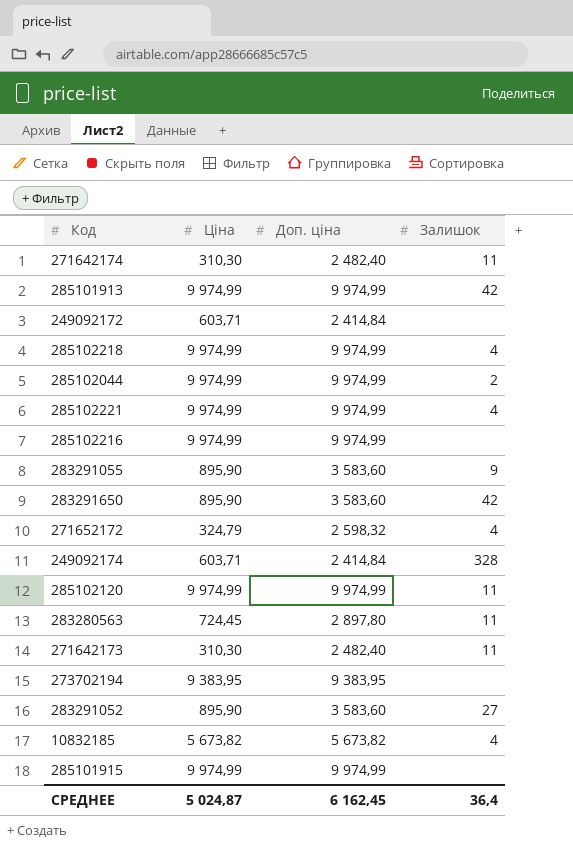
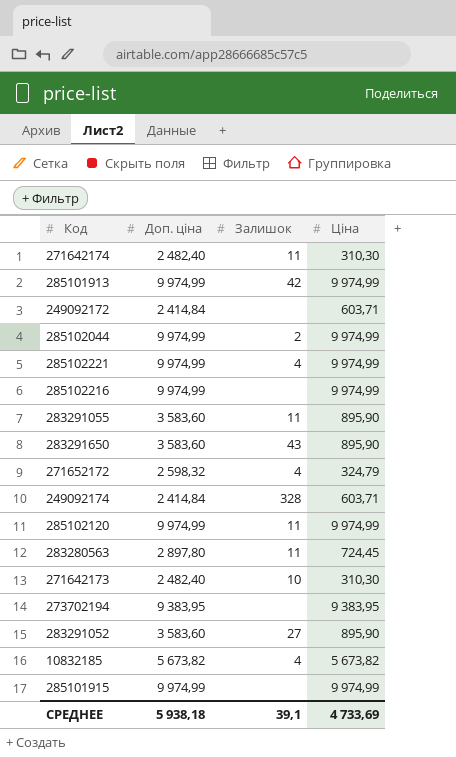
column Ціна | position: 2 -> 4
row 285102218: 9 974,99 | 9 974,99 | 4 -> none
283291055 | Залишок: 9 -> 11
283291650 | Залишок: 42 -> 43
271642173 | Залишок: 11 -> 10
СРЕДНЕЕ | Доп. ціна: 6 162,45 -> 5 938,18
СРЕДНЕЕ | Залишок: 36,4 -> 39,1
СРЕДНЕЕ | Ціна: 5 024,87 -> 4 733,69

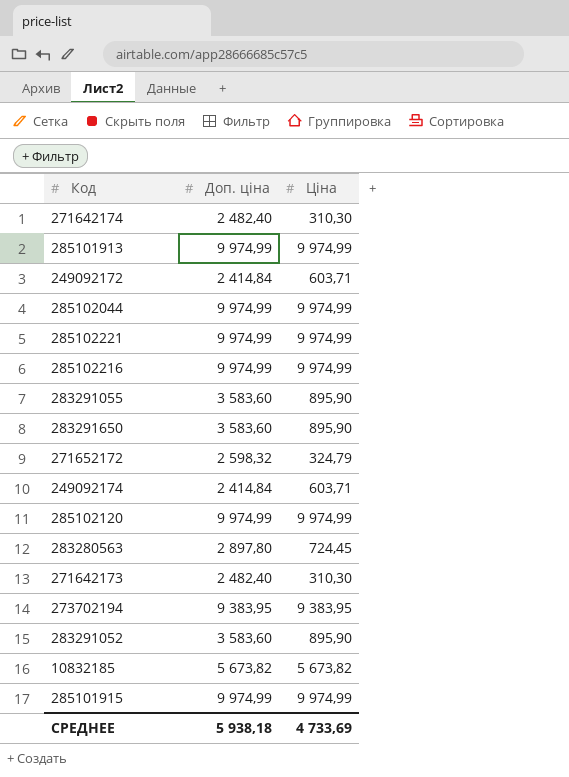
column Залишок | position: 3 -> none

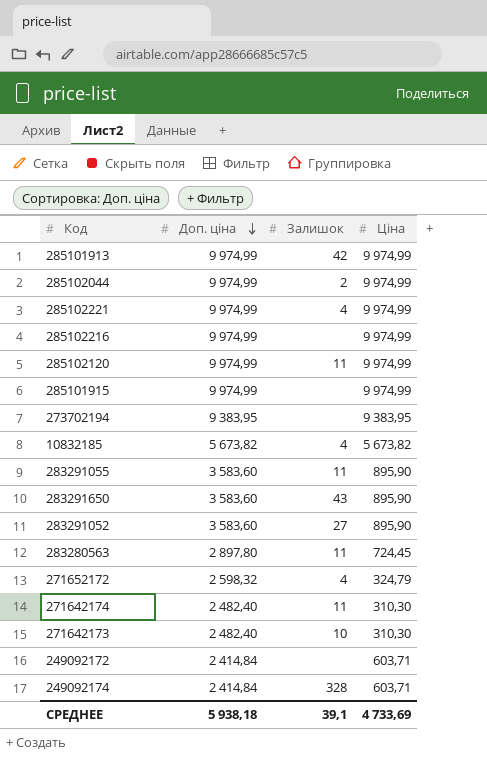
row order: none -> Доп. ціна descending
column Залишок | position: none -> 3

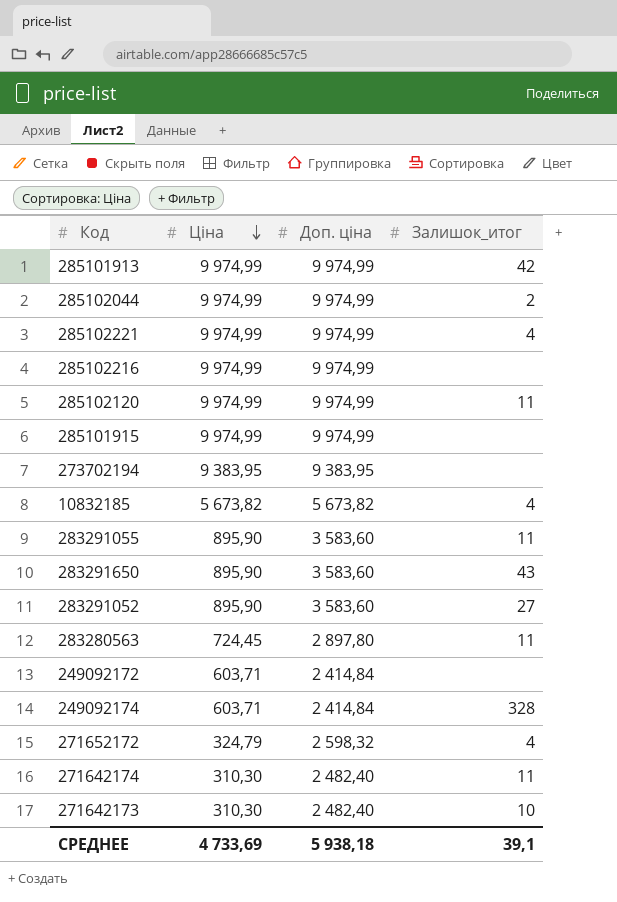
row order: Доп. ціна descending -> Ціна descending
column Ціна | position: 4 -> 2
column name: Залишок -> Залишок_итог

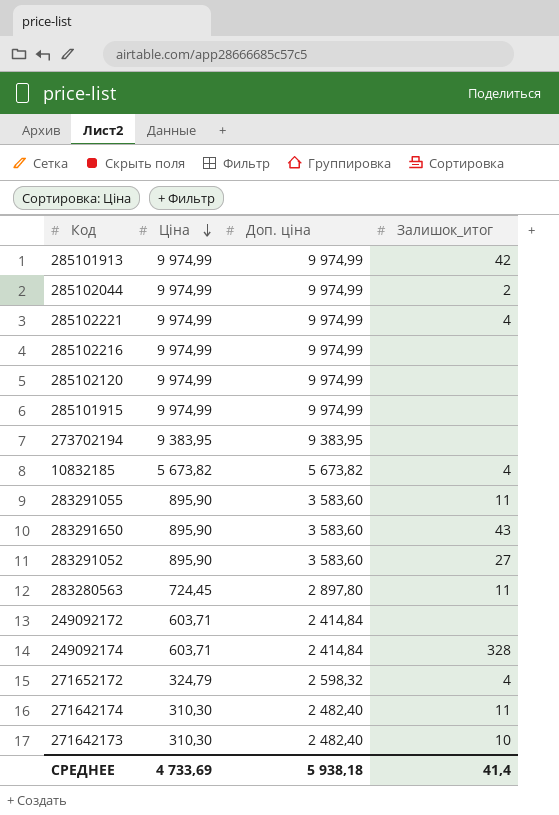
285102120 | Залишок_итог: 11 -> none
СРЕДНЕЕ | Залишок_итог: 39,1 -> 41,4

